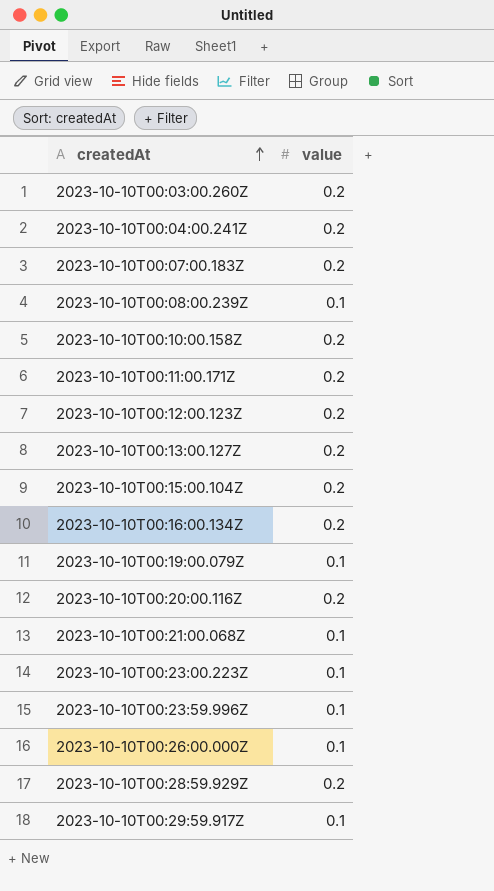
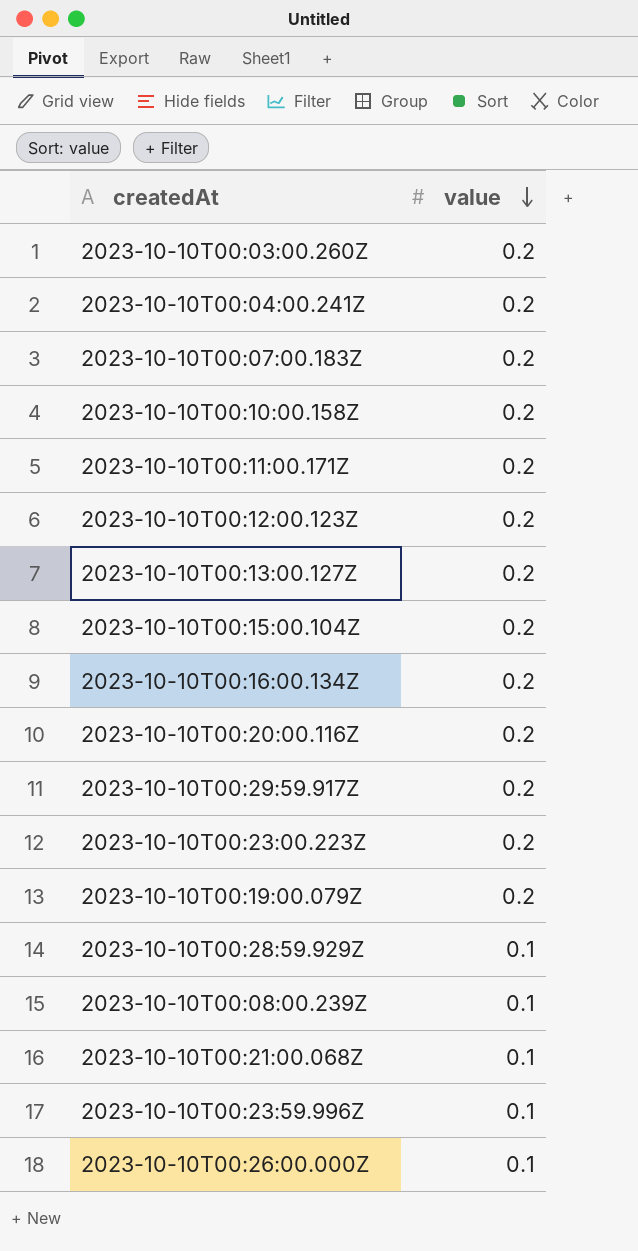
row order: createdAt ascending -> value descending
2023-10-10T00:29:59.917Z | value: 0.1 -> 0.2
2023-10-10T00:23:00.223Z | value: 0.1 -> 0.2
2023-10-10T00:19:00.079Z | value: 0.1 -> 0.2
2023-10-10T00:28:59.929Z | value: 0.2 -> 0.1

